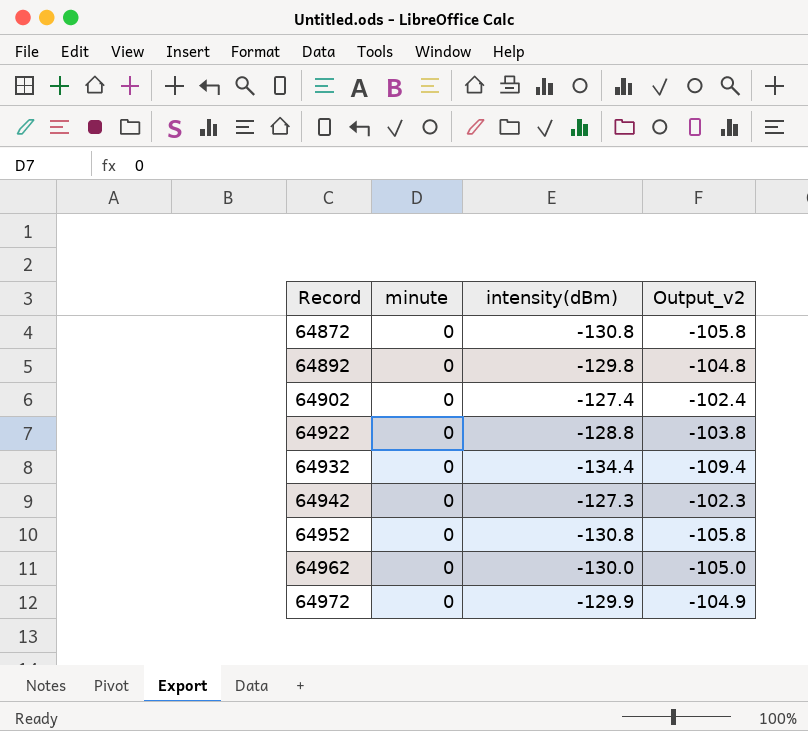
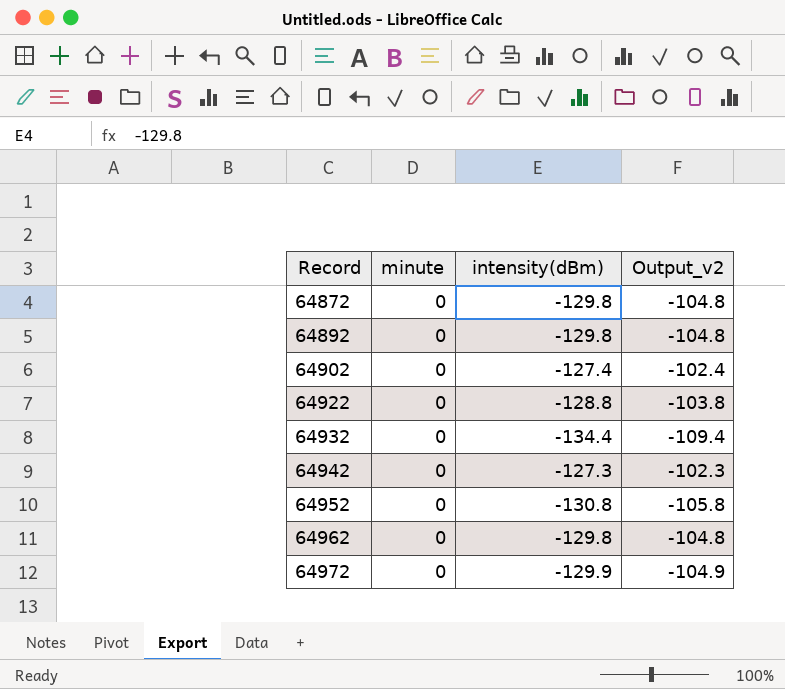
64872 | intensity(dBm): -130.8 -> -129.8
64872 | Output_v2: -105.8 -> -104.8
64962 | intensity(dBm): -130.0 -> -129.8
64962 | Output_v2: -105.0 -> -104.8

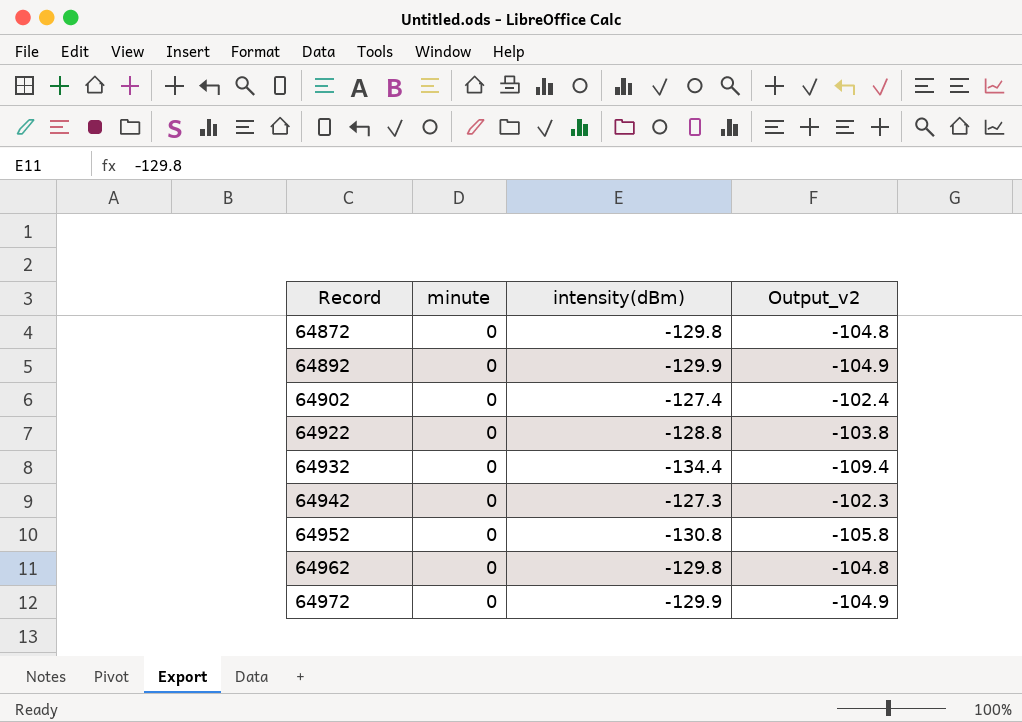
64892 | intensity(dBm): -129.8 -> -129.9
64892 | Output_v2: -104.8 -> -104.9

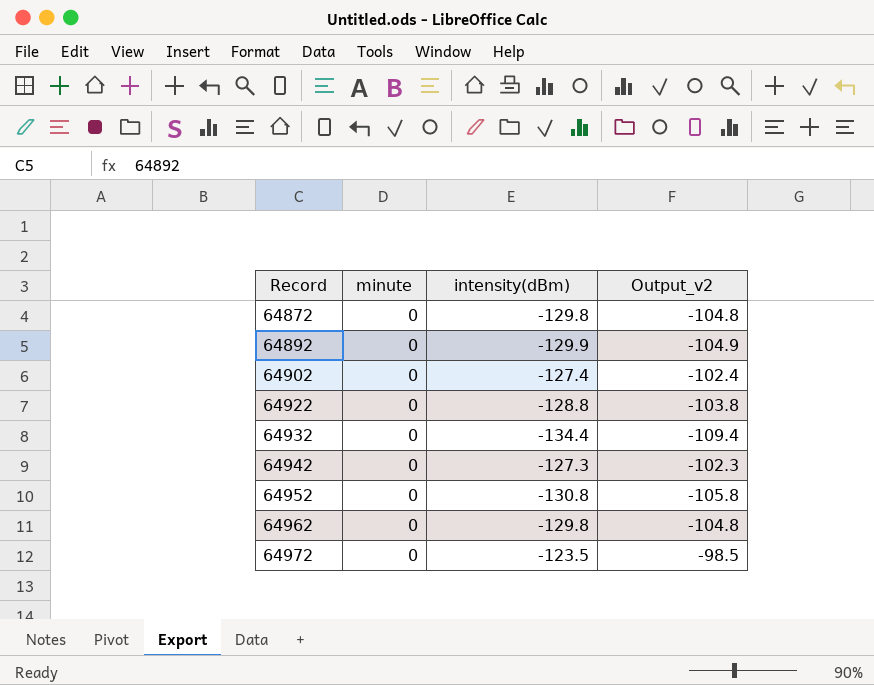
64972 | intensity(dBm): -129.9 -> -123.5
64972 | Output_v2: -104.9 -> -98.5

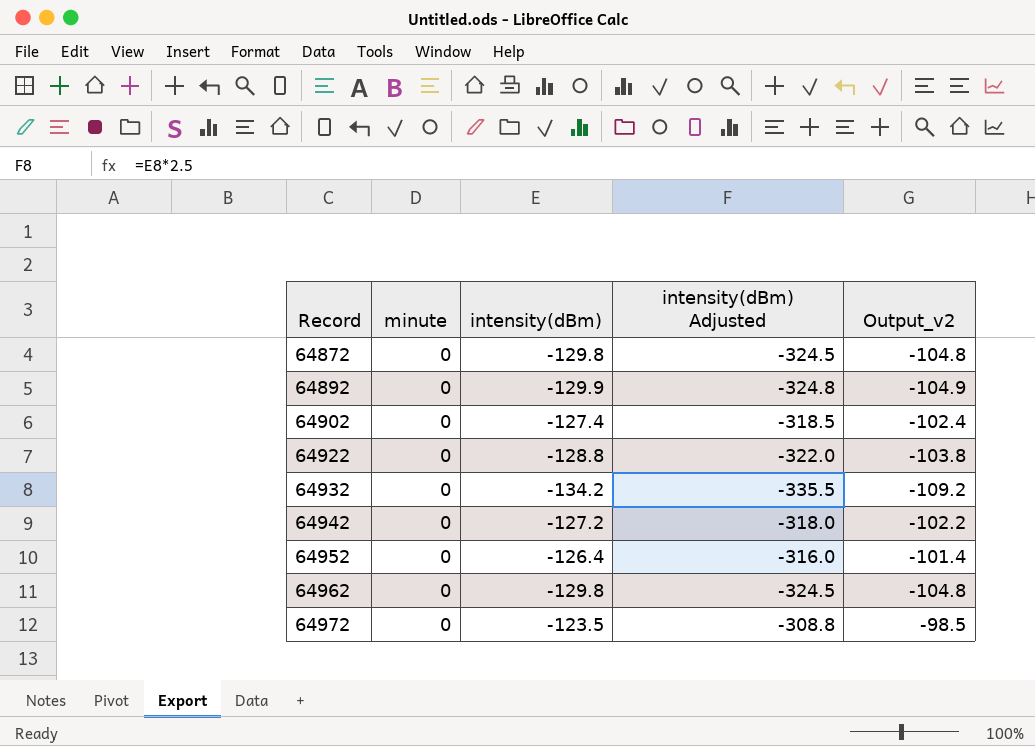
column intensity(dBm) Adjusted | formula: none -> [intensity(dBm)] * 2.5
64932 | intensity(dBm): -134.4 -> -134.2
64932 | Output_v2: -109.4 -> -109.2
64942 | intensity(dBm): -127.3 -> -127.2
64942 | Output_v2: -102.3 -> -102.2
64952 | intensity(dBm): -130.8 -> -126.4
64952 | Output_v2: -105.8 -> -101.4

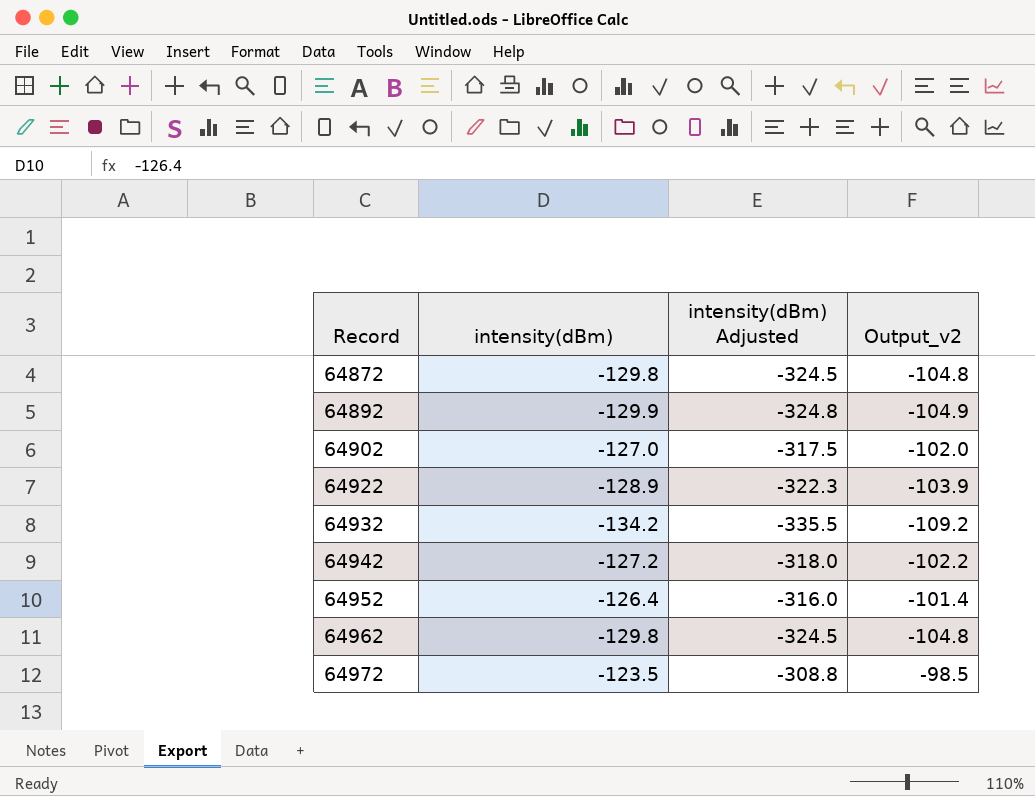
column minute | position: 2 -> none
64902 | intensity(dBm): -127.4 -> -127.0
64902 | intensity(dBm) Adjusted: -318.5 -> -317.5
64902 | Output_v2: -102.4 -> -102.0
64922 | intensity(dBm): -128.8 -> -128.9
64922 | intensity(dBm) Adjusted: -322.0 -> -322.3
64922 | Output_v2: -103.8 -> -103.9

